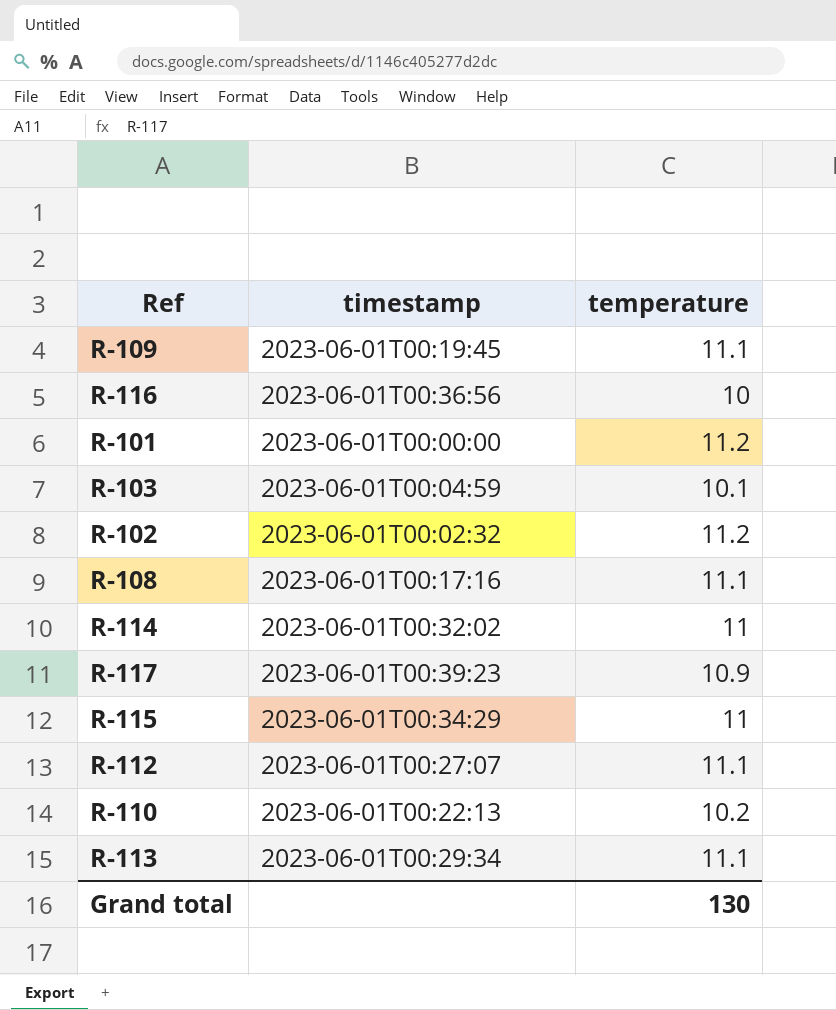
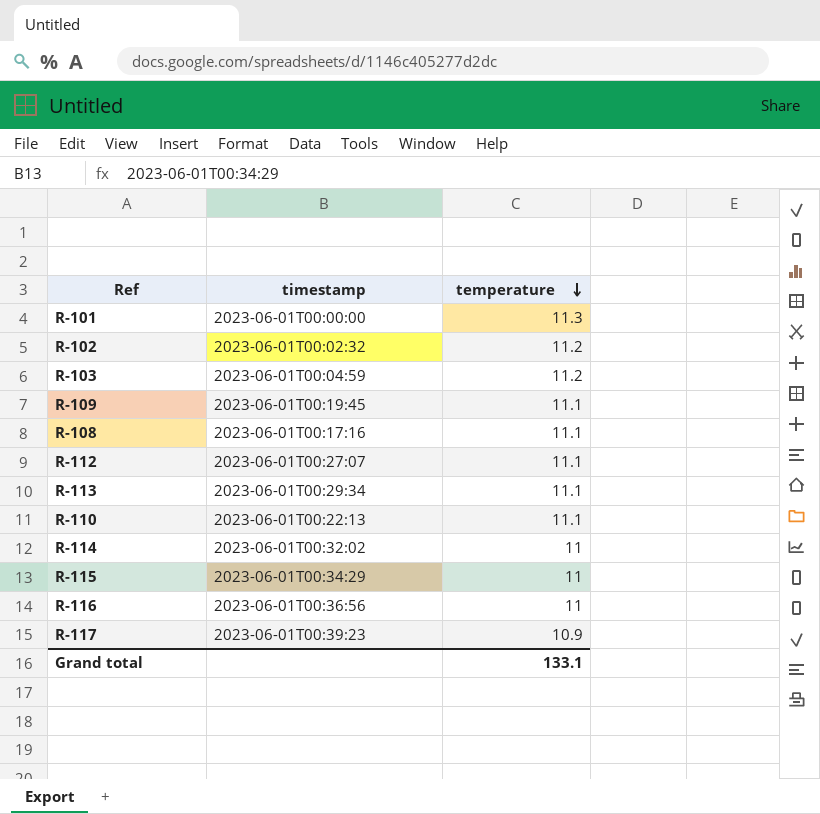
row order: none -> temperature descending
R-101 | temperature: 11.2 -> 11.3
R-103 | temperature: 10.1 -> 11.2
R-110 | temperature: 10.2 -> 11.1
R-116 | temperature: 10 -> 11
Grand total | temperature: 130 -> 133.1

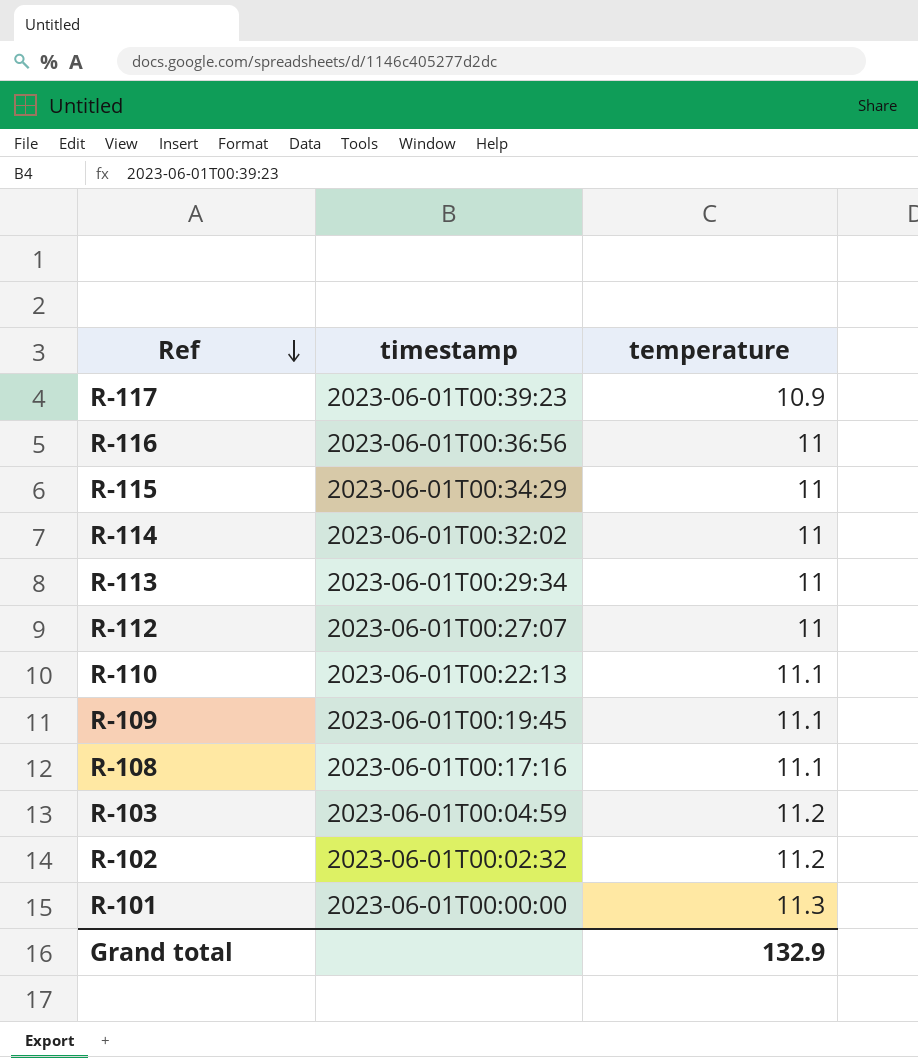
row order: temperature descending -> Ref descending
R-113 | temperature: 11.1 -> 11
R-112 | temperature: 11.1 -> 11
Grand total | temperature: 133.1 -> 132.9

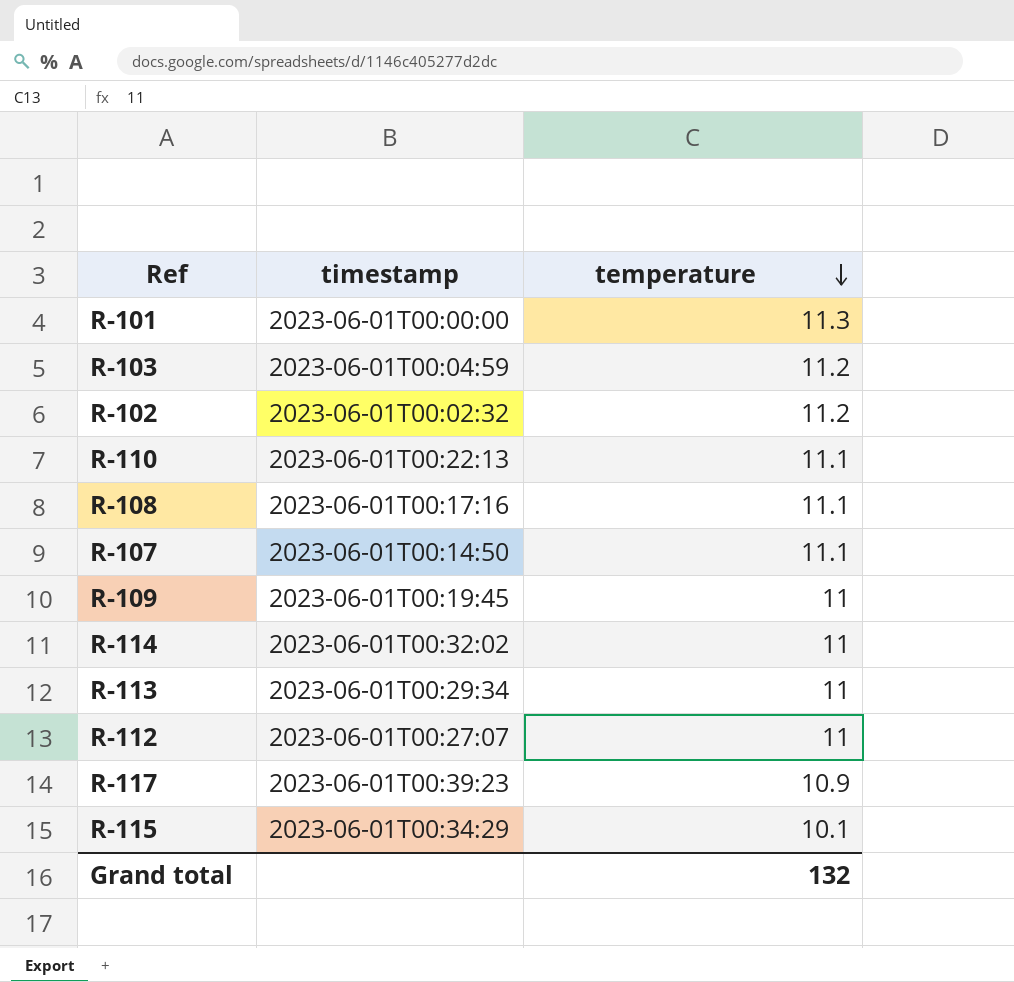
row order: Ref descending -> temperature descending
row R-116: 2023-06-01T00:36:56 | 11 -> none
row R-107: none -> 2023-06-01T00:14:50 | 11.1
R-109 | temperature: 11.1 -> 11
R-115 | temperature: 11 -> 10.1
Grand total | temperature: 132.9 -> 132

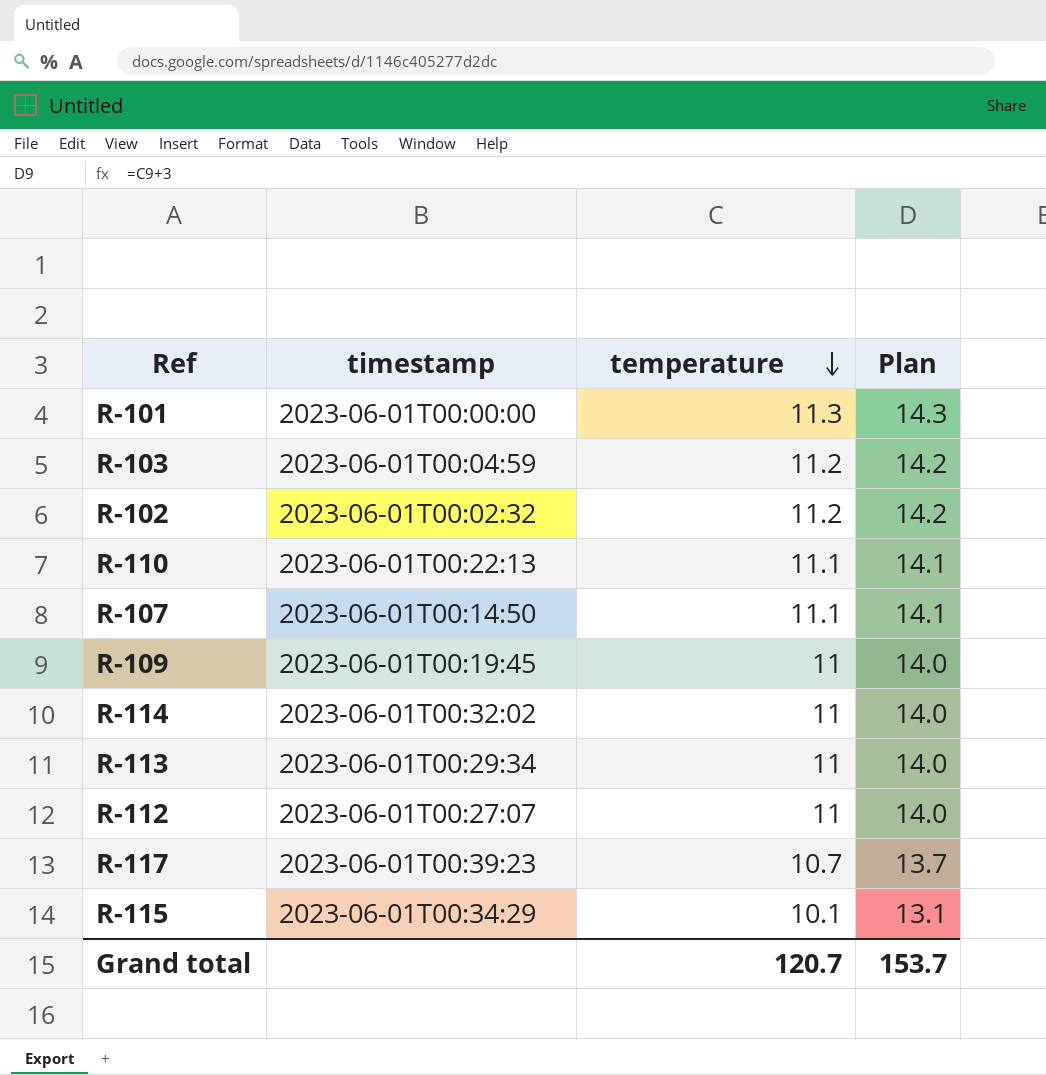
column Plan | formula: none -> [temperature] + 3
row R-108: 2023-06-01T00:17:16 | 11.1 -> none
R-117 | temperature: 10.9 -> 10.7
Grand total | temperature: 132 -> 120.7

